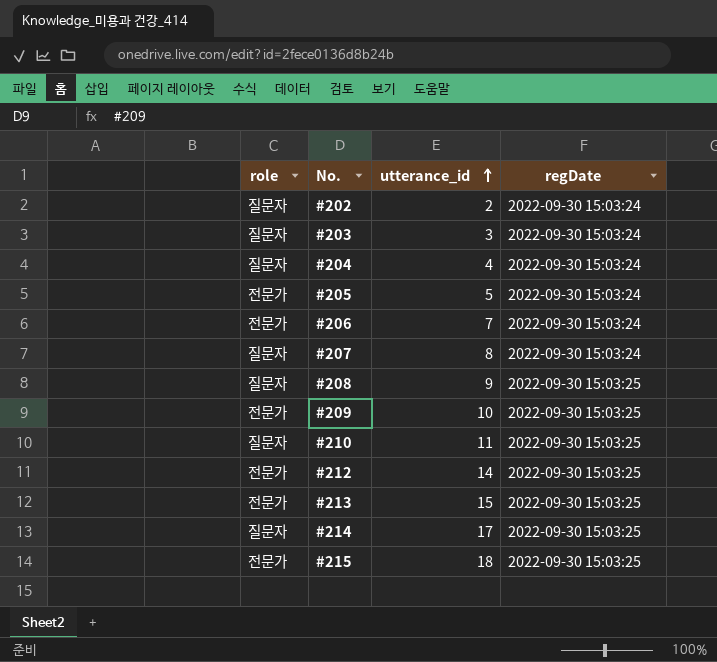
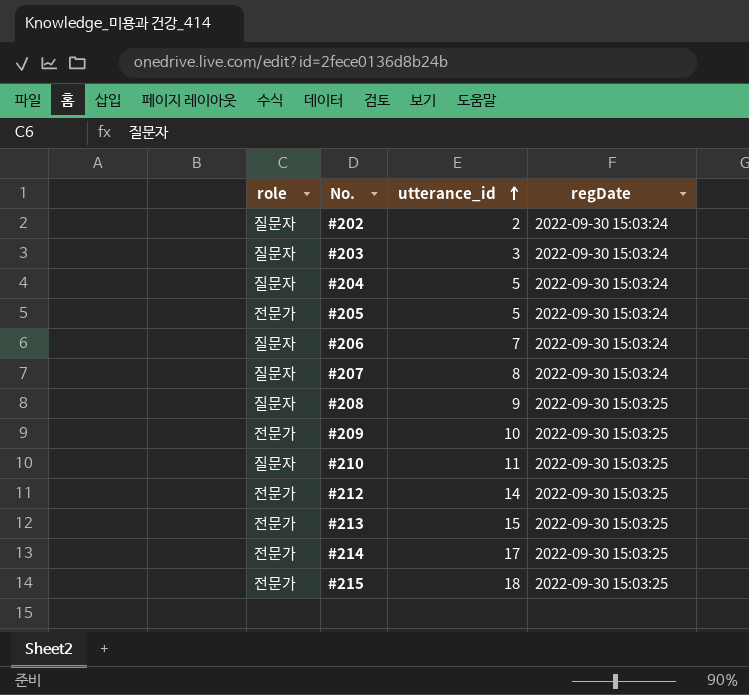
#204 | utterance_id: 4 -> 5
#206 | role: 전문가 -> 질문자
#214 | role: 질문자 -> 전문가

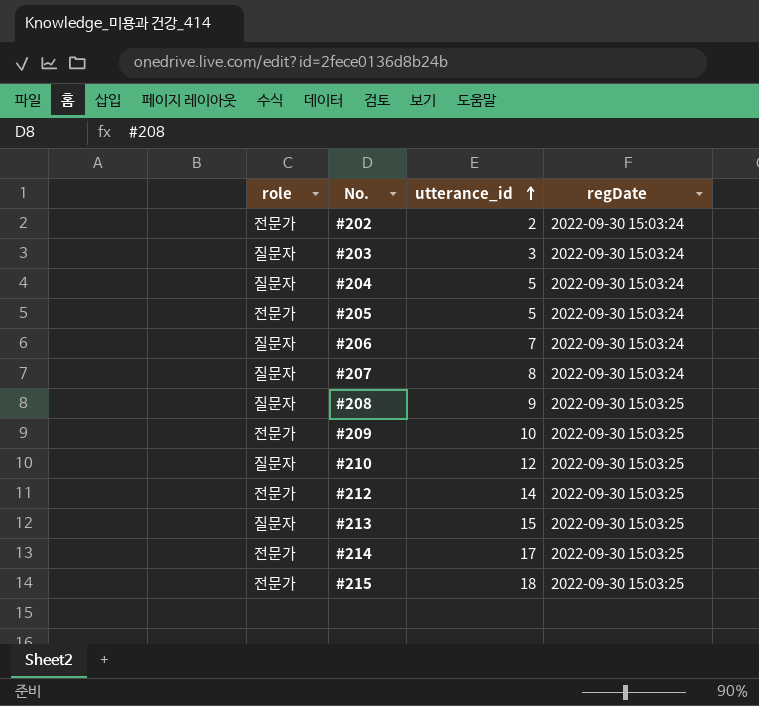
#202 | role: 질문자 -> 전문가
#210 | utterance_id: 11 -> 12
#213 | role: 전문가 -> 질문자

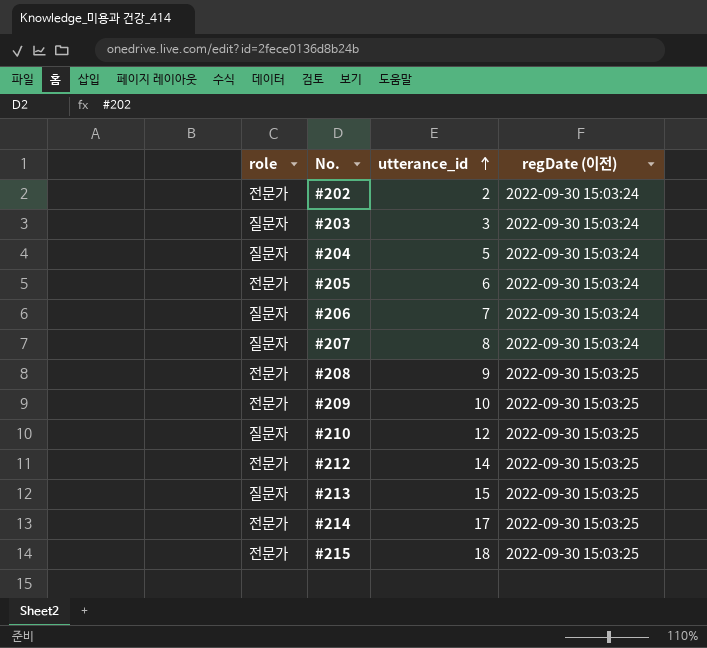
column name: regDate -> regDate (이전)
#205 | utterance_id: 5 -> 6
#208 | role: 질문자 -> 전문가

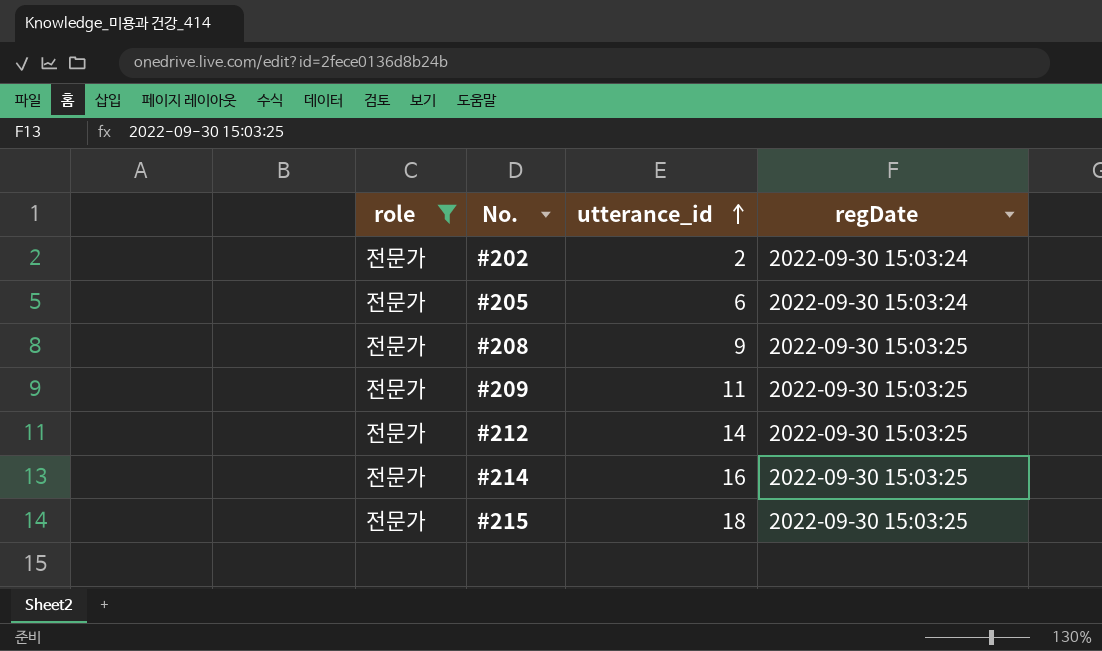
filter: none -> role = 전문가
column name: regDate (이전) -> regDate
#209 | utterance_id: 10 -> 11
#214 | utterance_id: 17 -> 16

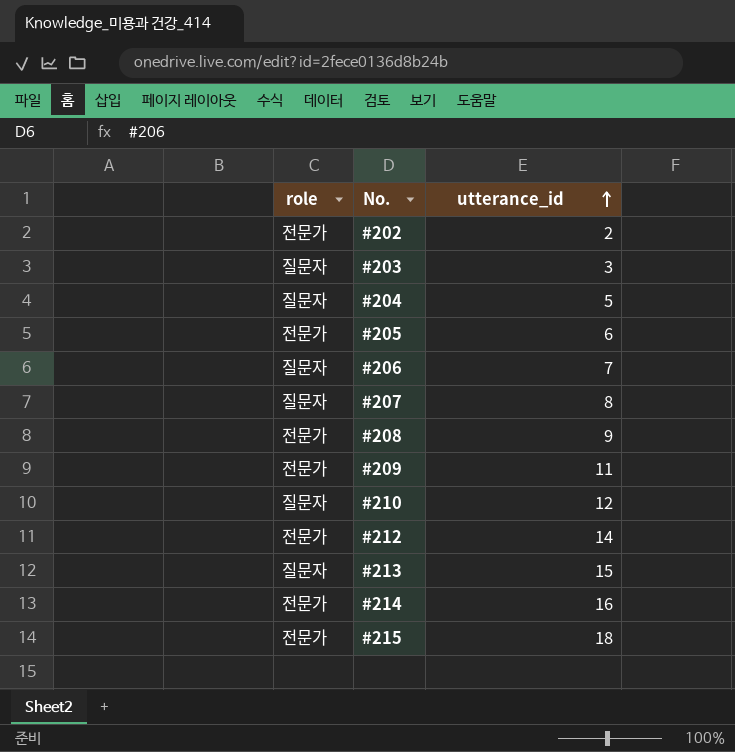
filter: role = 전문가 -> none
column regDate | position: 4 -> none

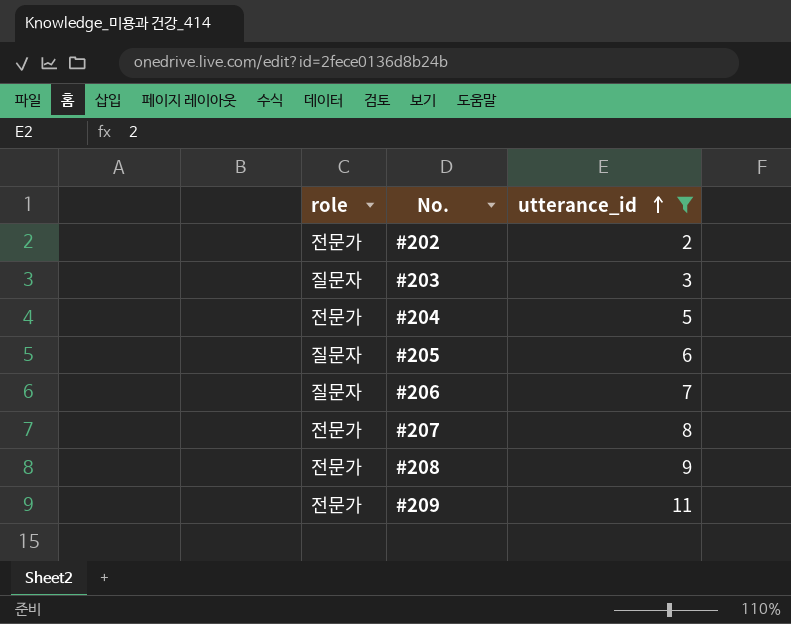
filter: none -> utterance_id <= 11
#204 | role: 질문자 -> 전문가
#205 | role: 전문가 -> 질문자
#207 | role: 질문자 -> 전문가

